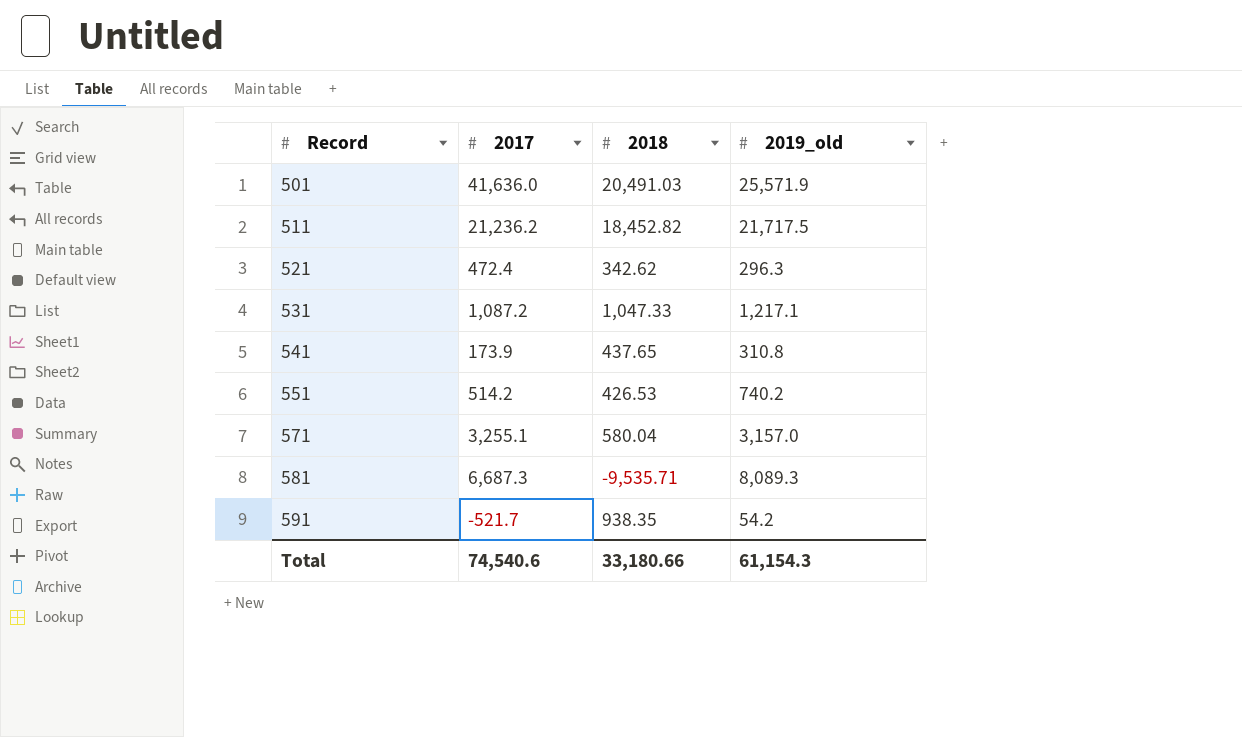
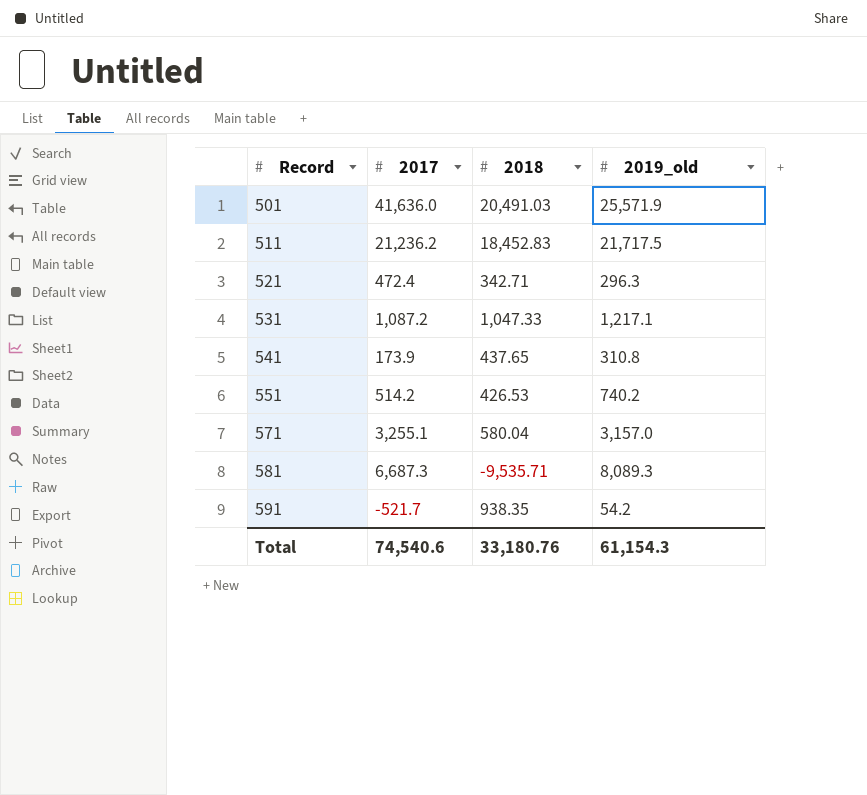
511 | 2018: 18,452.82 -> 18,452.83
521 | 2018: 342.62 -> 342.71
Total | 2018: 33,180.66 -> 33,180.76

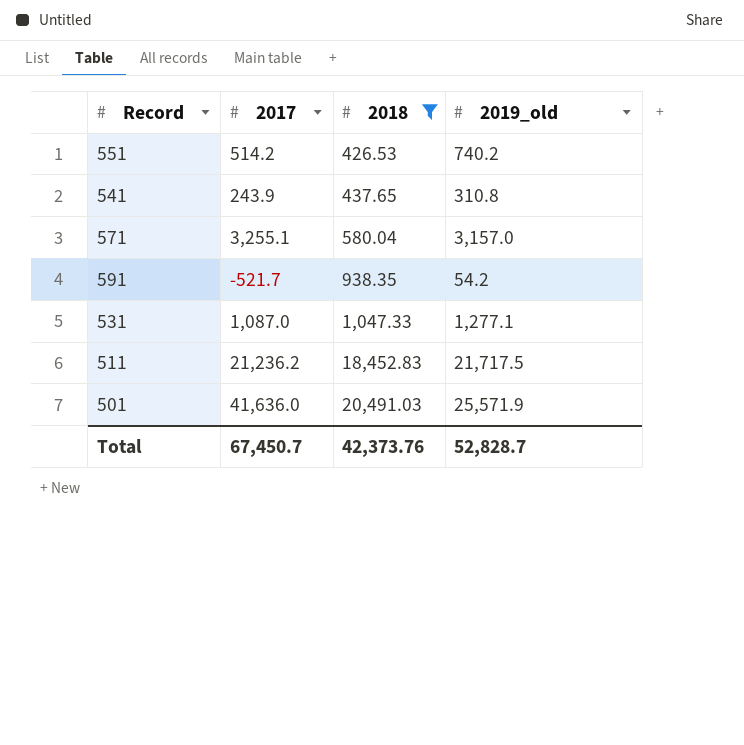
filter: none -> 2018 >= 426.53
row order: Record ascending -> 2018 ascending
541 | 2017: 173.9 -> 243.9
531 | 2017: 1,087.2 -> 1,087.0
531 | 2019_old: 1,217.1 -> 1,277.1
Total | 2017: 74,540.6 -> 67,450.7
Total | 2018: 33,180.76 -> 42,373.76
Total | 2019_old: 61,154.3 -> 52,828.7

